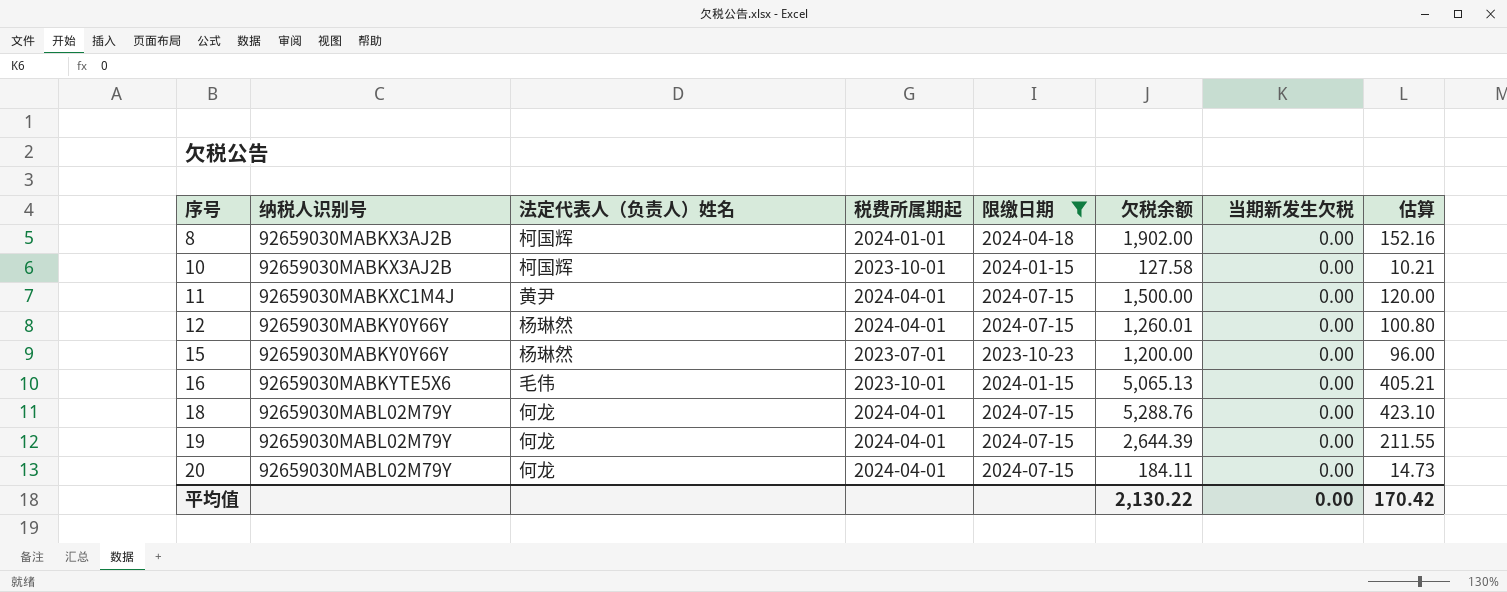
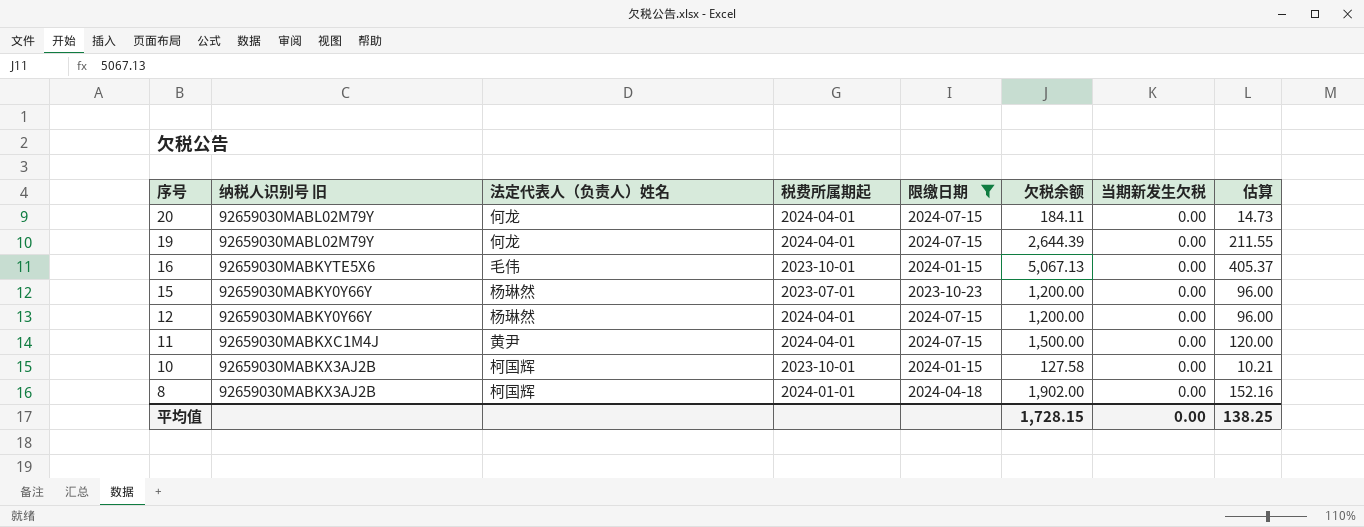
row order: 序号 ascending -> 序号 descending
column name: 纳税人识别号 -> 纳税人识别号 旧
row 18: 92659030MABL02M79Y | 何龙 | 2024-04-01 | 2024-07-15 | 5,288.76 | 0.00 | 423.10 -> none
16 | 欠税余额: 5,065.13 -> 5,067.13
16 | 估算: 405.21 -> 405.37
12 | 欠税余额: 1,260.01 -> 1,200.00
12 | 估算: 100.80 -> 96.00
平均值 | 欠税余额: 2,130.22 -> 1,728.15
平均值 | 估算: 170.42 -> 138.25

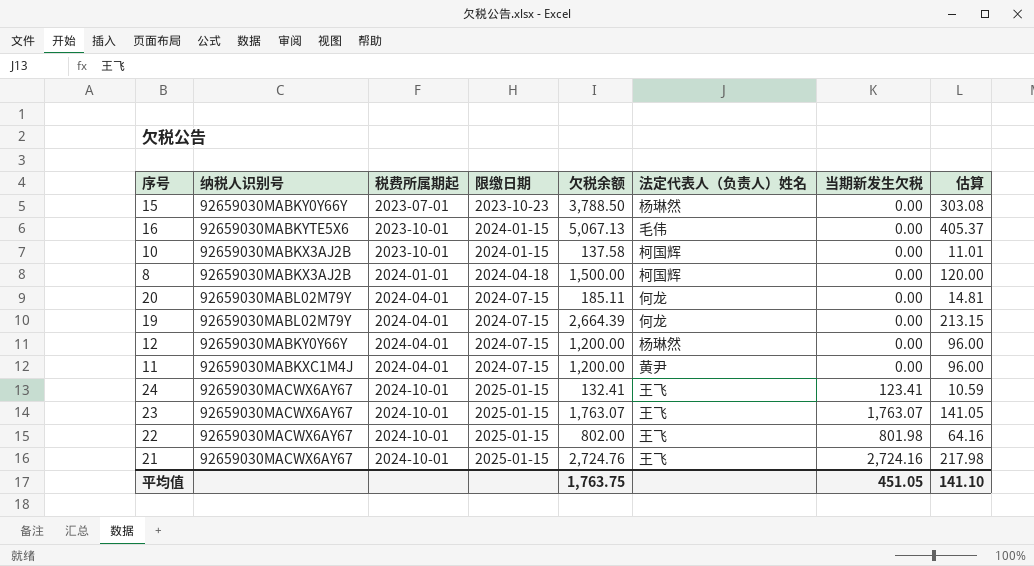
filter: 限缴日期 != 2025-01-15 -> none
row order: 序号 descending -> 税费所属期起 ascending
column name: 纳税人识别号 旧 -> 纳税人识别号
column 法定代表人（负责人）姓名 | position: 3 -> 6
15 | 欠税余额: 1,200.00 -> 3,788.50
15 | 估算: 96.00 -> 303.08
10 | 欠税余额: 127.58 -> 137.58
10 | 估算: 10.21 -> 11.01
8 | 欠税余额: 1,902.00 -> 1,500.00
8 | 估算: 152.16 -> 120.00
20 | 欠税余额: 184.11 -> 185.11
20 | 估算: 14.73 -> 14.81
19 | 欠税余额: 2,644.39 -> 2,664.39
19 | 估算: 211.55 -> 213.15
11 | 欠税余额: 1,500.00 -> 1,200.00
11 | 估算: 120.00 -> 96.00
平均值 | 欠税余额: 1,728.15 -> 1,763.75
平均值 | 当期新发生欠税: 0.00 -> 451.05
平均值 | 估算: 138.25 -> 141.10

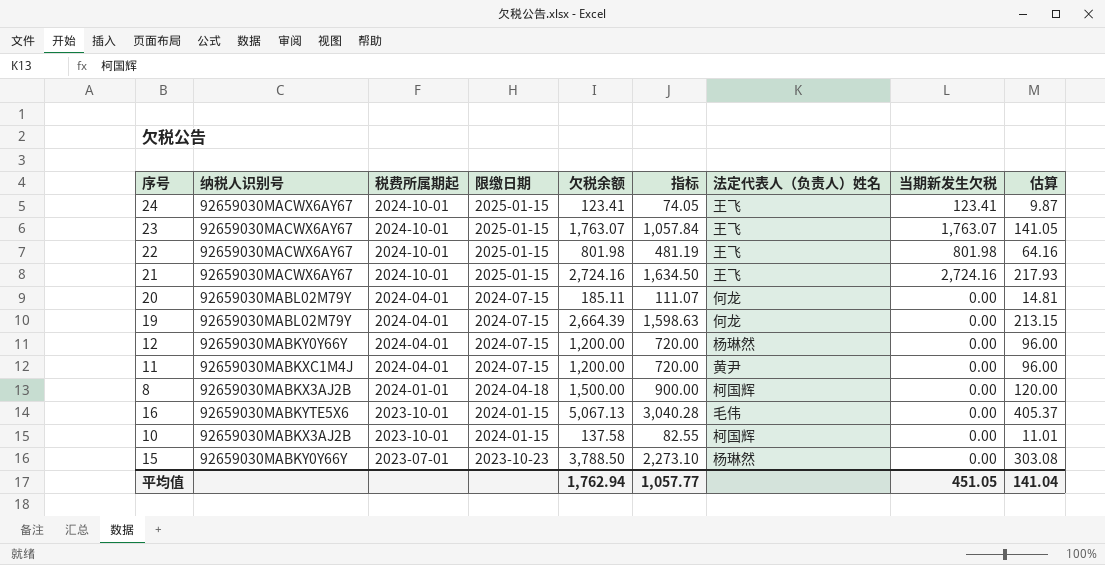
row order: 税费所属期起 ascending -> 税费所属期起 descending
column 指标 | formula: none -> [欠税余额] * 0.6
24 | 欠税余额: 132.41 -> 123.41
24 | 估算: 10.59 -> 9.87
22 | 欠税余额: 802.00 -> 801.98
21 | 欠税余额: 2,724.76 -> 2,724.16
21 | 估算: 217.98 -> 217.93
平均值 | 欠税余额: 1,763.75 -> 1,762.94
平均值 | 估算: 141.10 -> 141.04

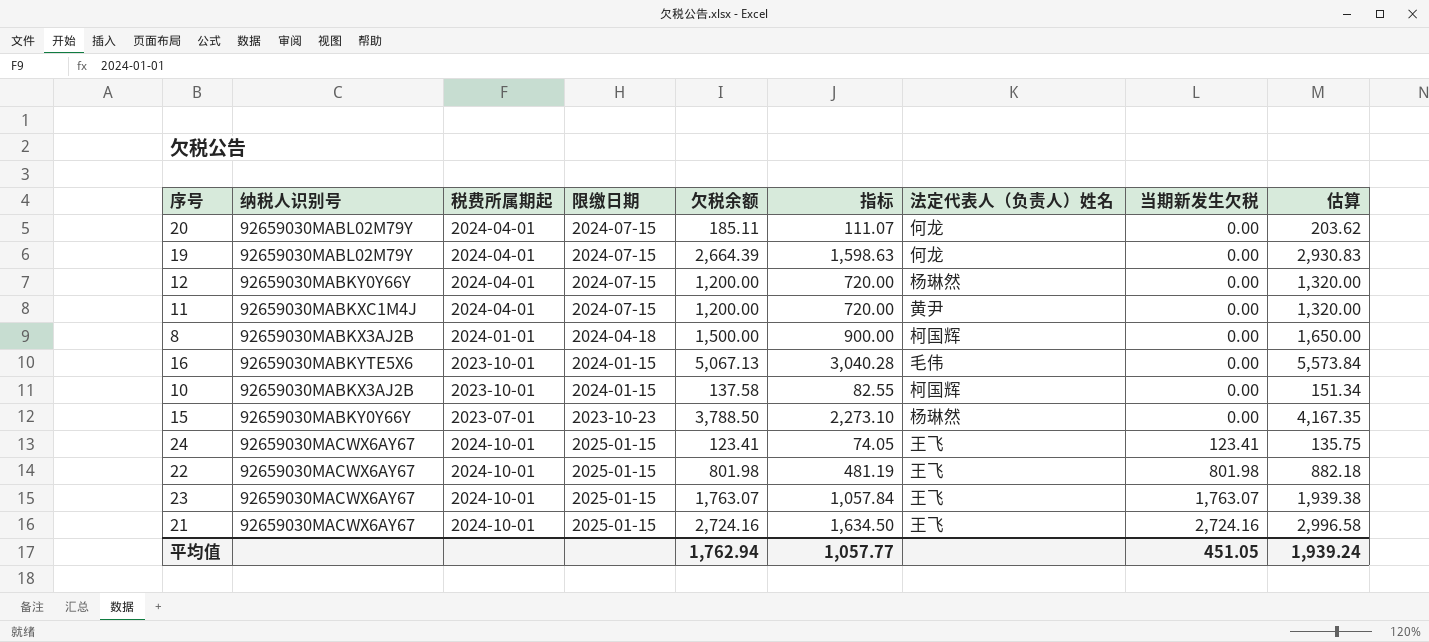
row order: 税费所属期起 descending -> 当期新发生欠税 ascending
column 估算 | formula: [欠税余额] * 0.08 -> [欠税余额] * 1.1
平均值 | 估算: 141.04 -> 1,939.24

